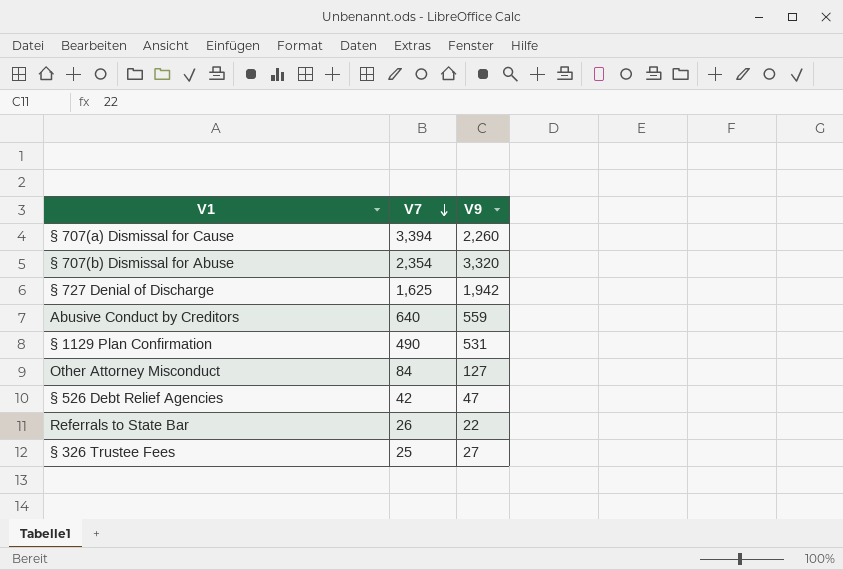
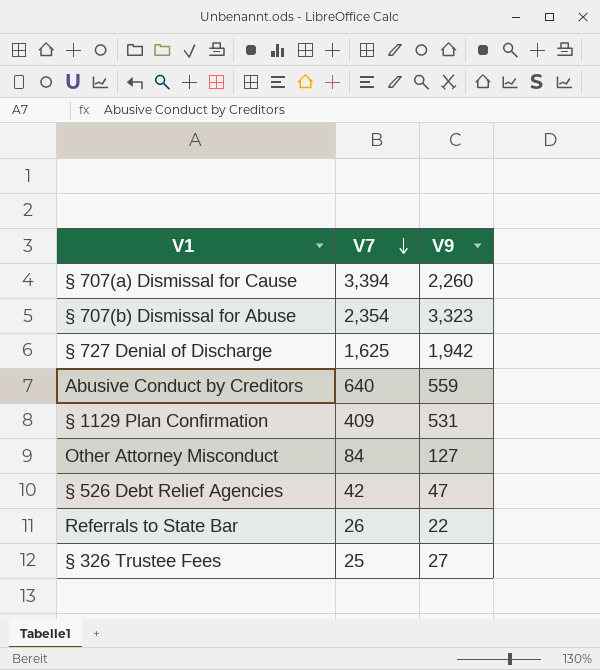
§ 707(b) Dismissal for Abuse | V9: 3,320 -> 3,323
§ 1129 Plan Confirmation | V7: 490 -> 409

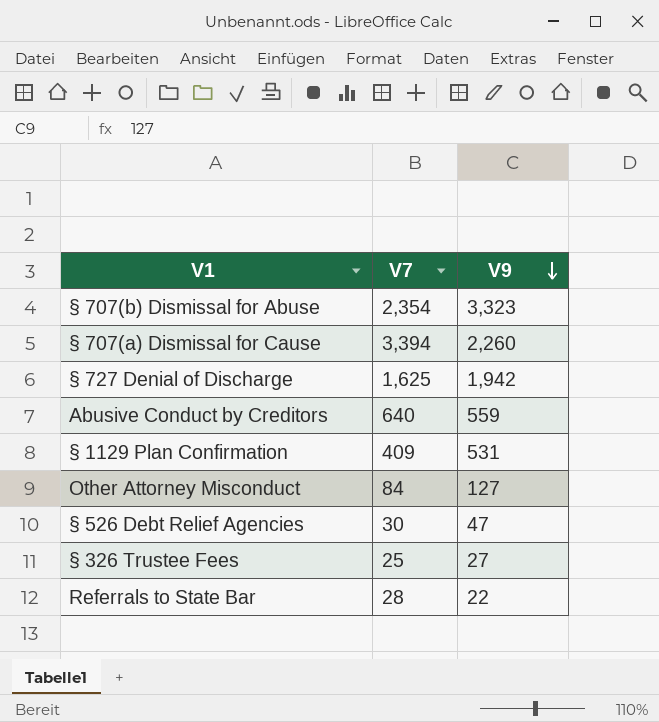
row order: V7 descending -> V9 descending
§ 526 Debt Relief Agencies | V7: 42 -> 30
Referrals to State Bar | V7: 26 -> 28

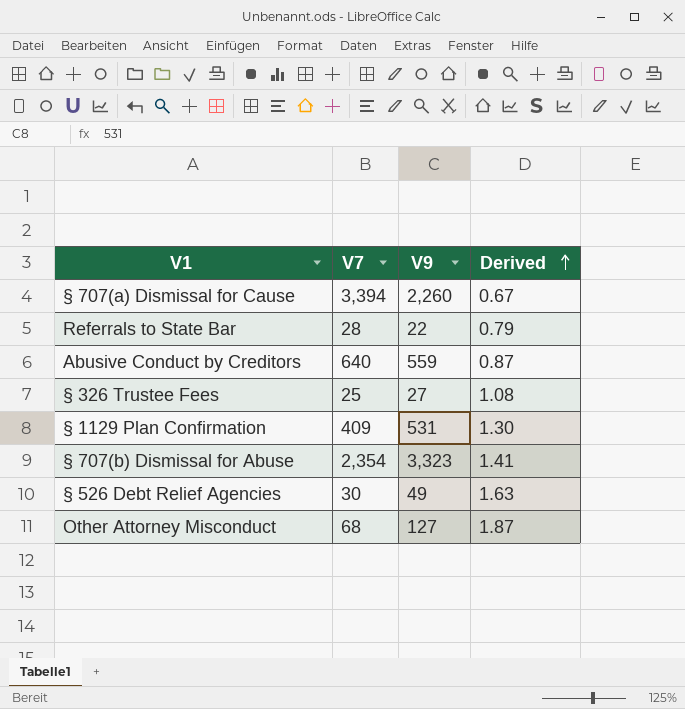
row order: V9 descending -> Derived ascending
column Derived | formula: none -> [V9] / [V7]
row § 727 Denial of Discharge: 1,625 | 1,942 -> none
§ 526 Debt Relief Agencies | V9: 47 -> 49
Other Attorney Misconduct | V7: 84 -> 68

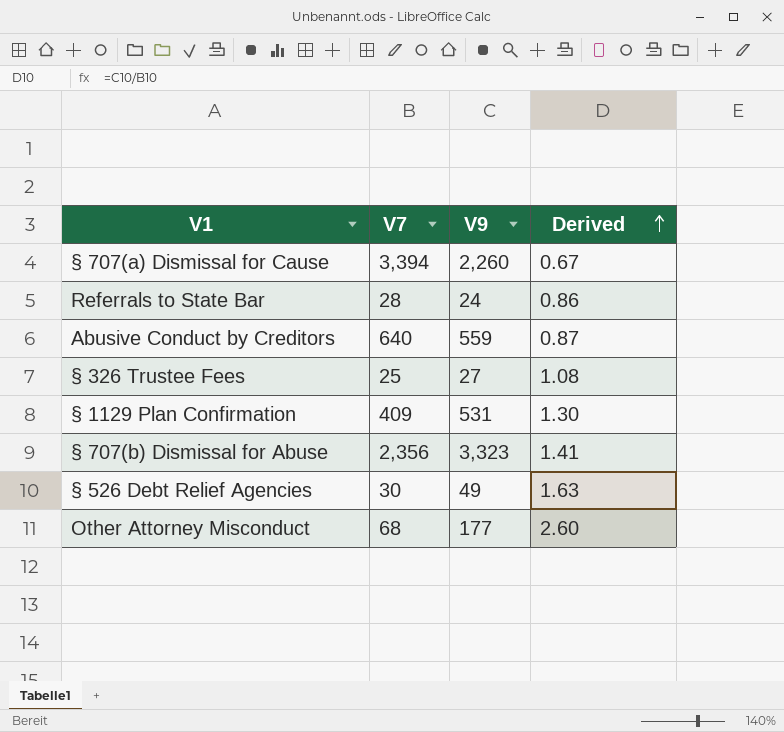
Referrals to State Bar | V9: 22 -> 24
Referrals to State Bar | Derived: 0.79 -> 0.86
§ 707(b) Dismissal for Abuse | V7: 2,354 -> 2,356
Other Attorney Misconduct | V9: 127 -> 177
Other Attorney Misconduct | Derived: 1.87 -> 2.60

